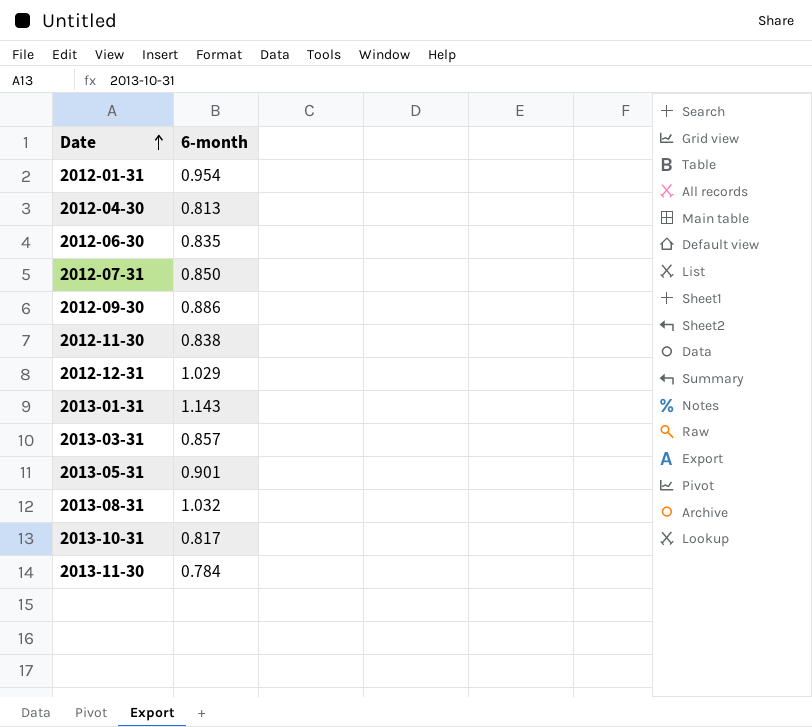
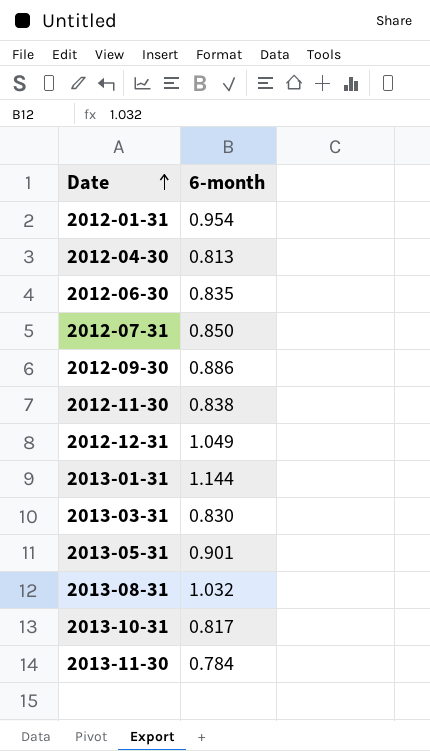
2012-12-31 | 6-month: 1.029 -> 1.049
2013-01-31 | 6-month: 1.143 -> 1.144
2013-03-31 | 6-month: 0.857 -> 0.830

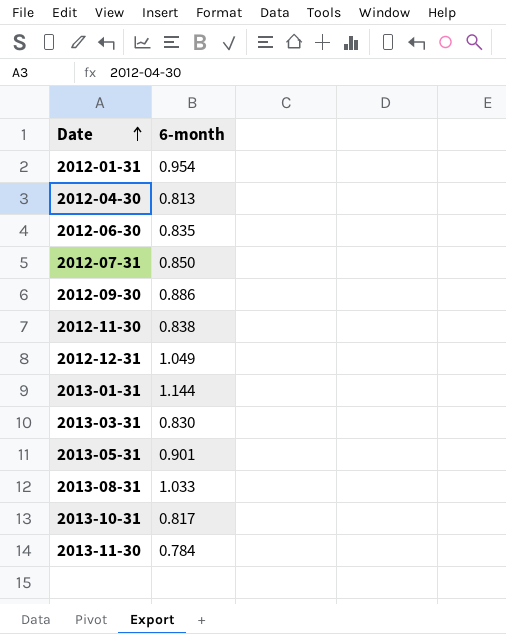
2013-08-31 | 6-month: 1.032 -> 1.033

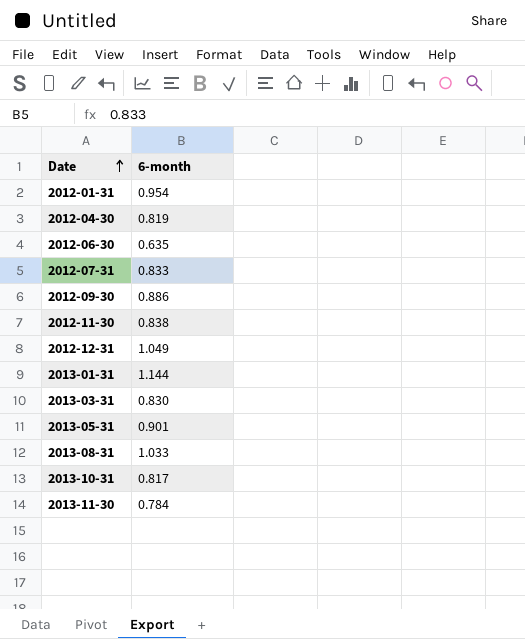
2012-04-30 | 6-month: 0.813 -> 0.819
2012-06-30 | 6-month: 0.835 -> 0.635
2012-07-31 | 6-month: 0.850 -> 0.833

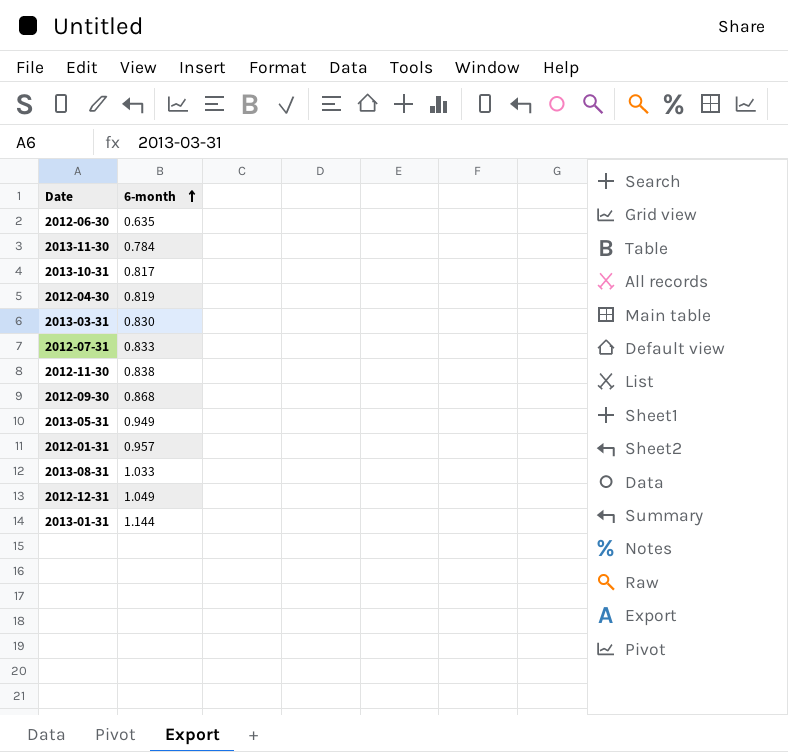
row order: Date ascending -> 6-month ascending
2012-09-30 | 6-month: 0.886 -> 0.868
2013-05-31 | 6-month: 0.901 -> 0.949
2012-01-31 | 6-month: 0.954 -> 0.957

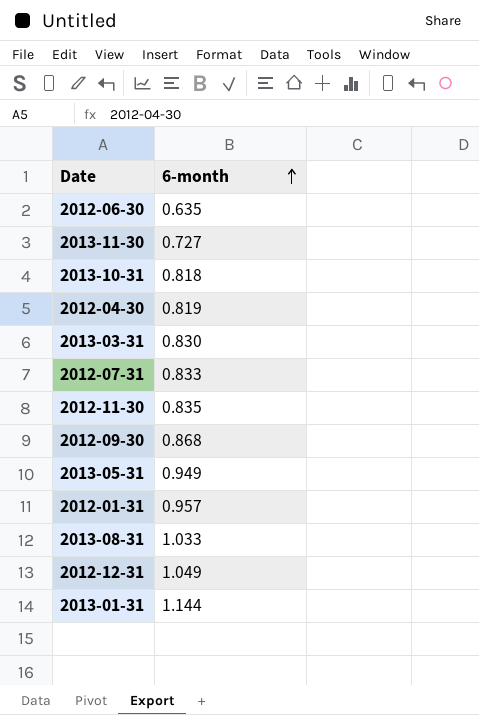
2013-11-30 | 6-month: 0.784 -> 0.727
2013-10-31 | 6-month: 0.817 -> 0.818
2012-11-30 | 6-month: 0.838 -> 0.835

